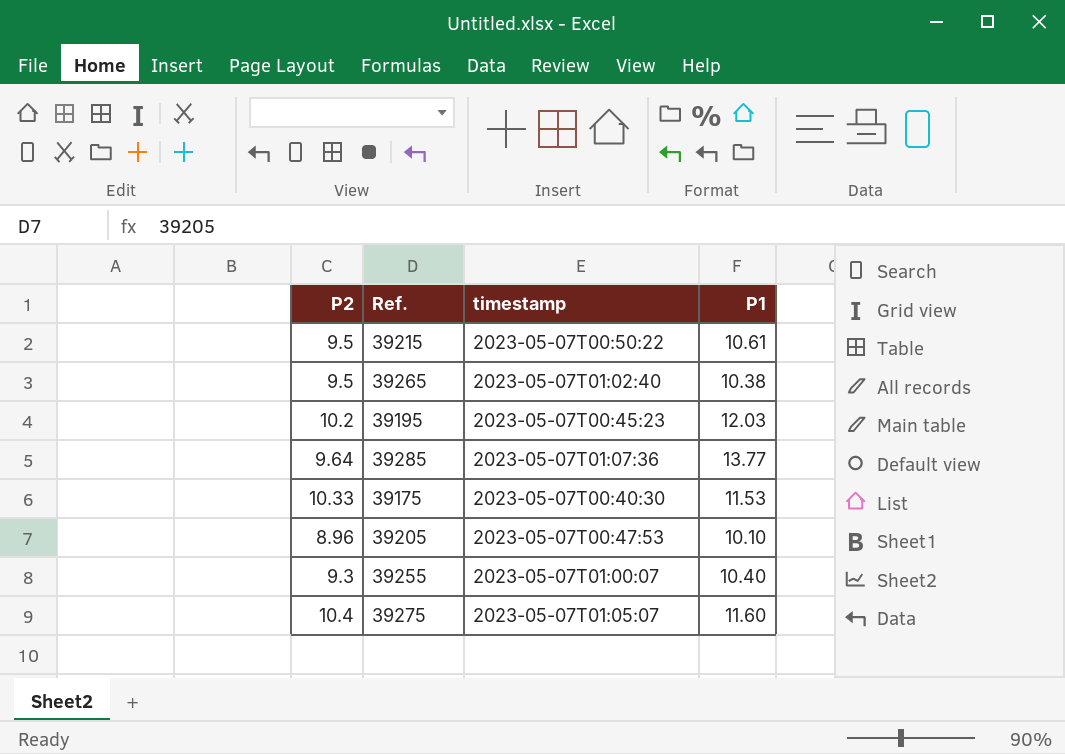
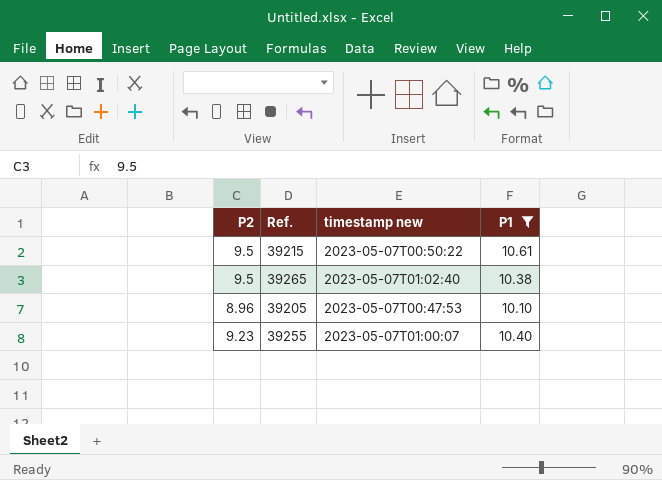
filter: none -> P1 <= 10.61
column name: timestamp -> timestamp new
39255 | P2: 9.3 -> 9.23

